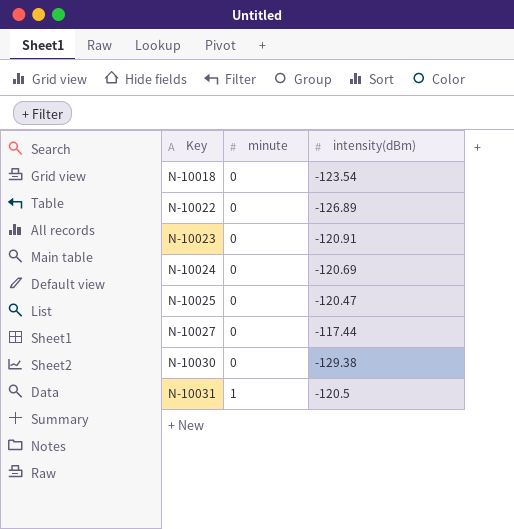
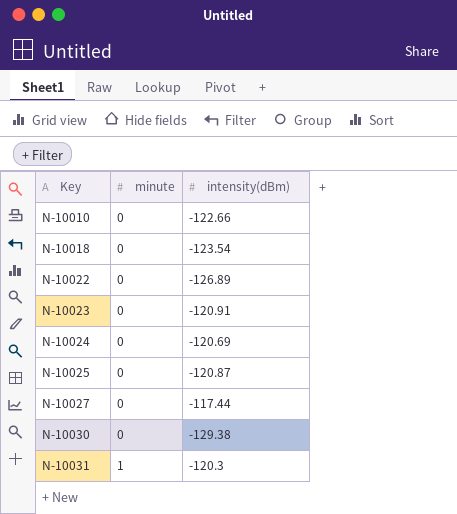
row N-10010: none -> 0 | -122.66
N-10025 | intensity(dBm): -120.47 -> -120.87
N-10031 | intensity(dBm): -120.5 -> -120.3

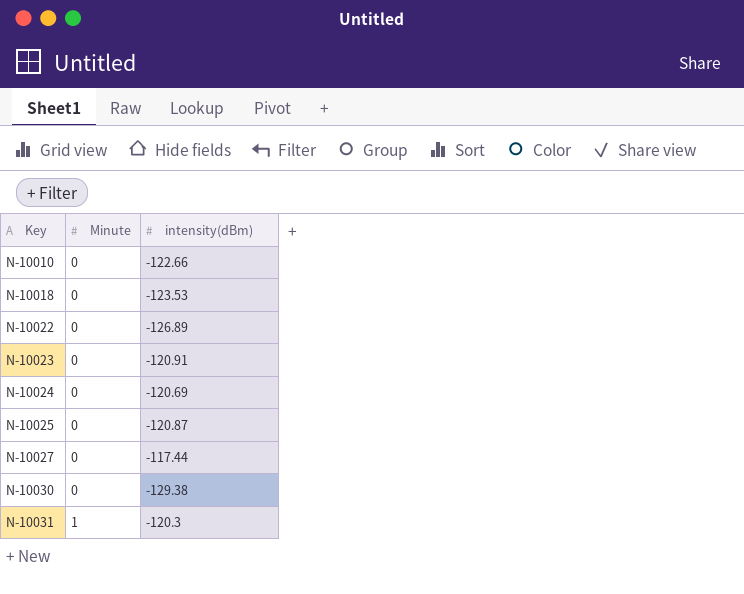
column name: minute -> Minute
N-10018 | intensity(dBm): -123.54 -> -123.53

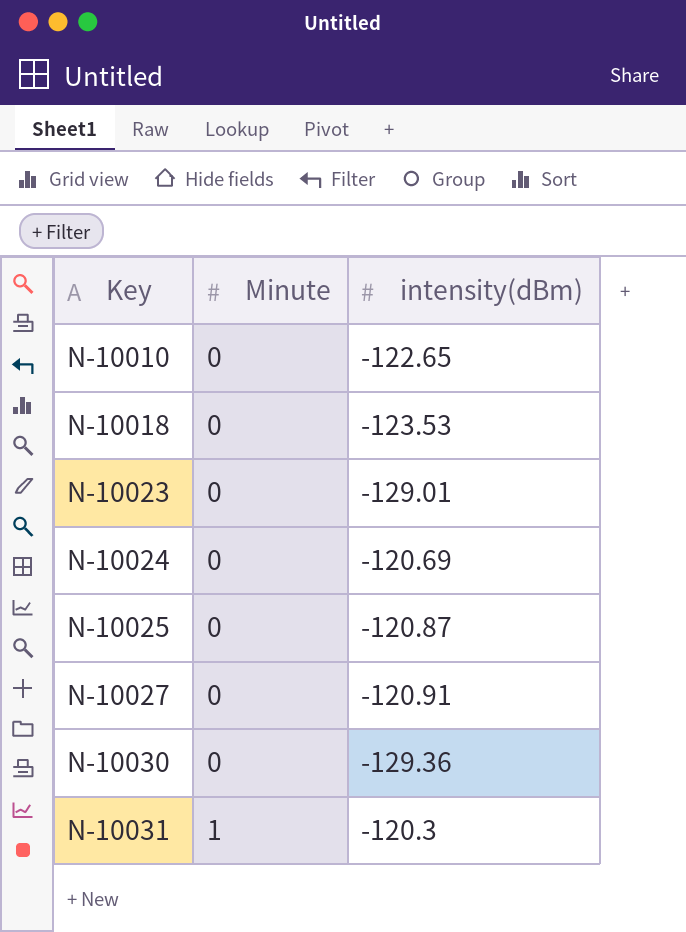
row N-10022: 0 | -126.89 -> none
N-10010 | intensity(dBm): -122.66 -> -122.65
N-10023 | intensity(dBm): -120.91 -> -129.01
N-10027 | intensity(dBm): -117.44 -> -120.91
N-10030 | intensity(dBm): -129.38 -> -129.36

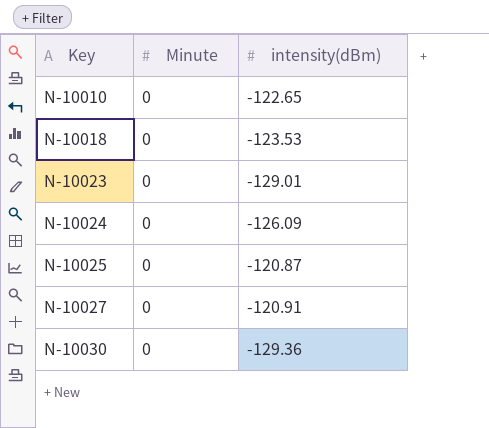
row N-10031: 1 | -120.3 -> none
N-10024 | intensity(dBm): -120.69 -> -126.09

